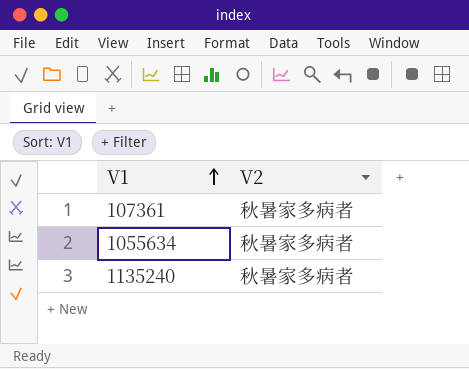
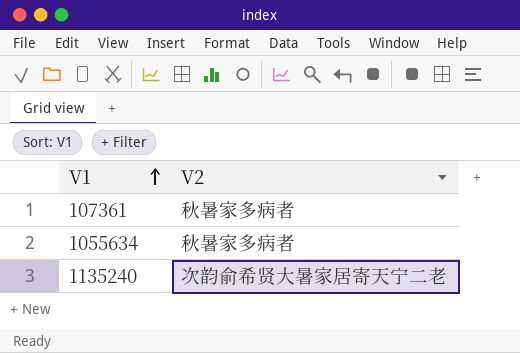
1135240 | V2: 秋暑家多病者 -> 次韵俞希贤大暑家居寄天宁二老

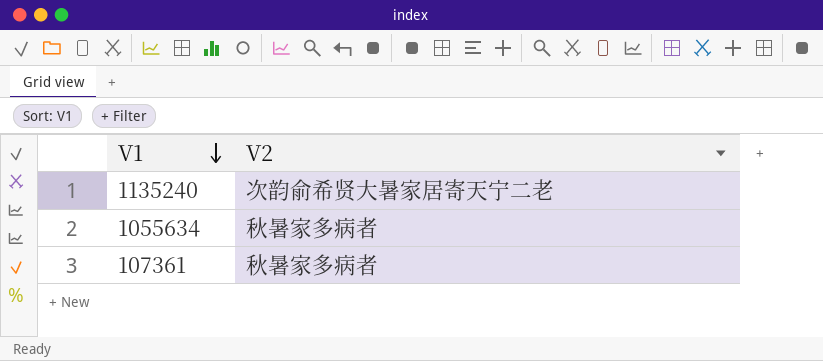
row order: V1 ascending -> V1 descending

